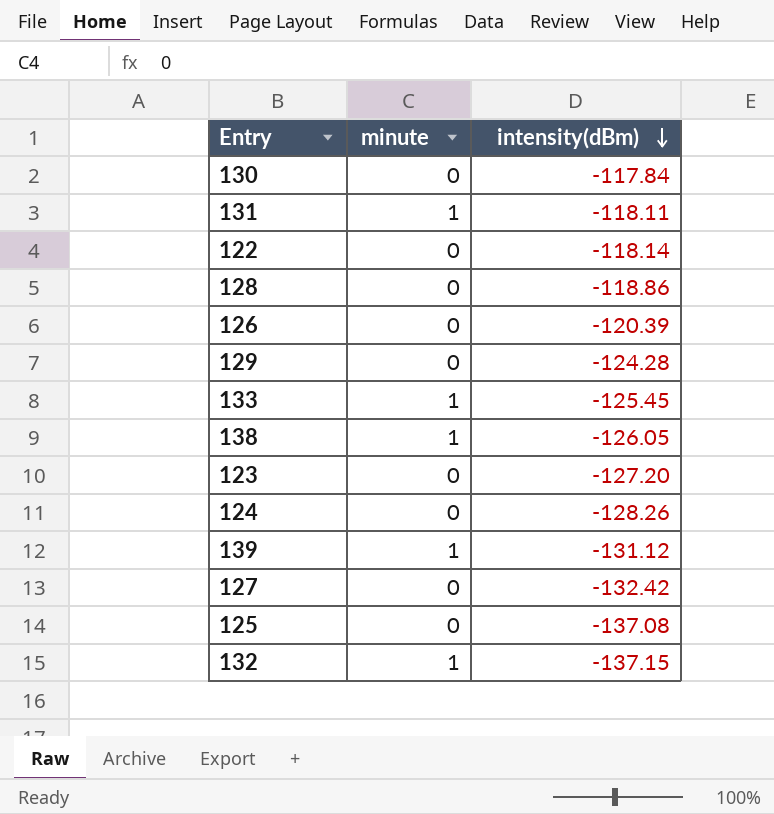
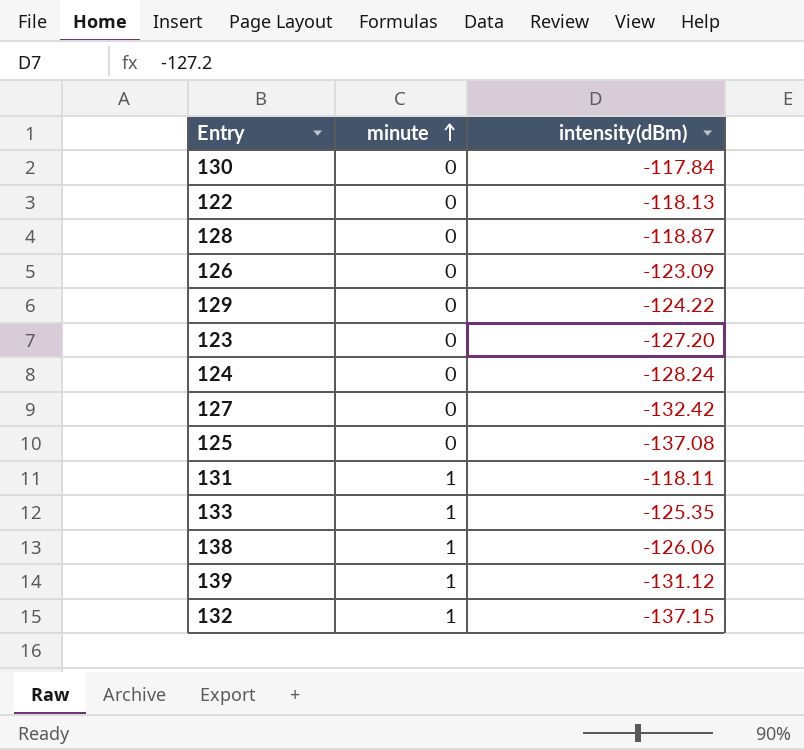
row order: intensity(dBm) descending -> minute ascending
122 | intensity(dBm): -118.14 -> -118.13
128 | intensity(dBm): -118.86 -> -118.87
126 | intensity(dBm): -120.39 -> -123.09
129 | intensity(dBm): -124.28 -> -124.22
124 | intensity(dBm): -128.26 -> -128.24
133 | intensity(dBm): -125.45 -> -125.35
138 | intensity(dBm): -126.05 -> -126.06

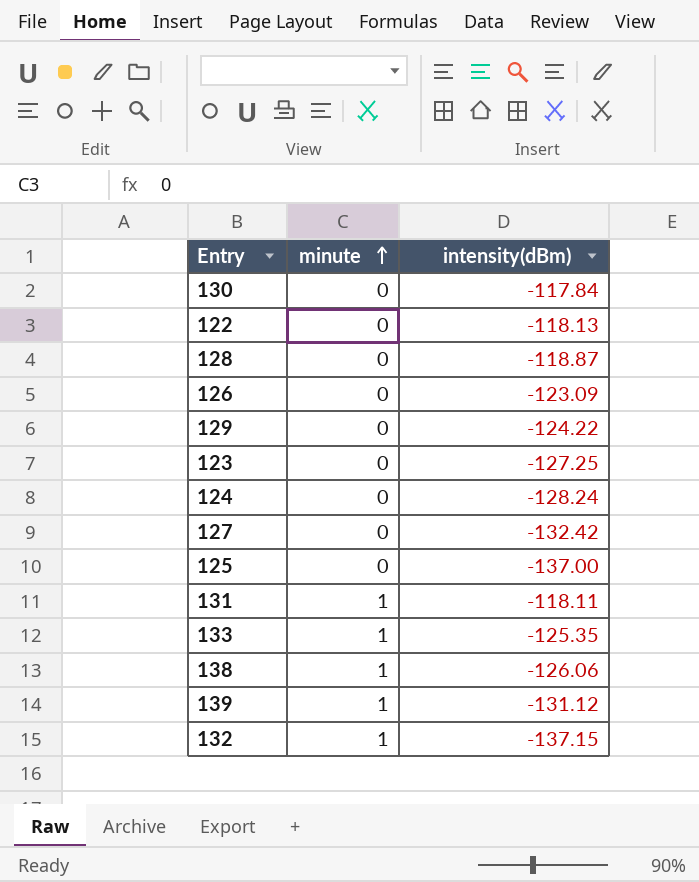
123 | intensity(dBm): -127.20 -> -127.25
125 | intensity(dBm): -137.08 -> -137.00

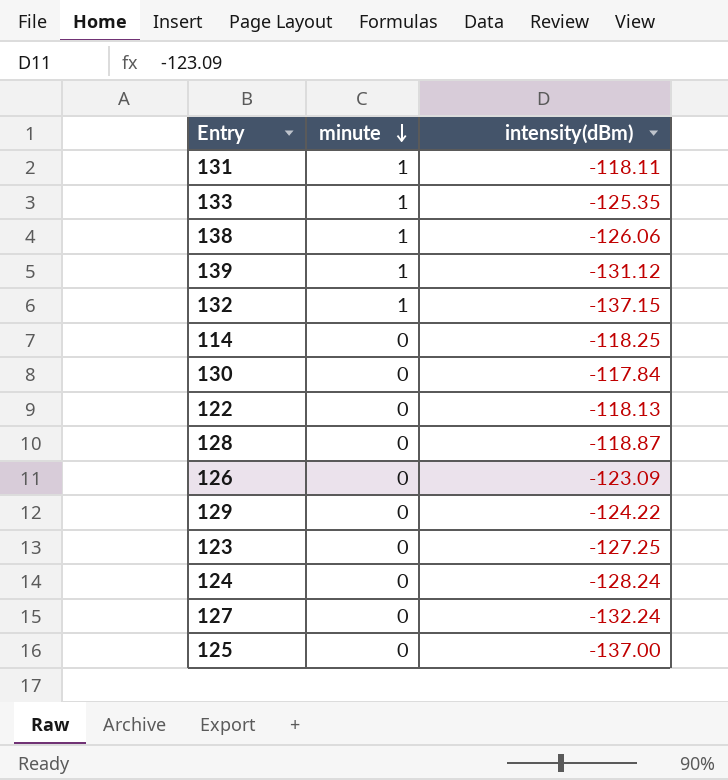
row order: minute ascending -> minute descending
row 114: none -> 0 | -118.25
127 | intensity(dBm): -132.42 -> -132.24

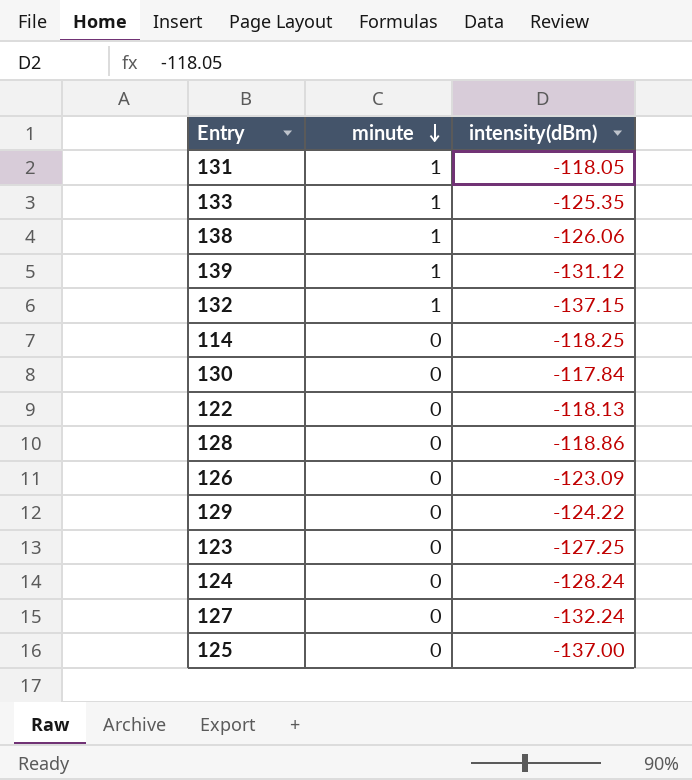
131 | intensity(dBm): -118.11 -> -118.05
128 | intensity(dBm): -118.87 -> -118.86

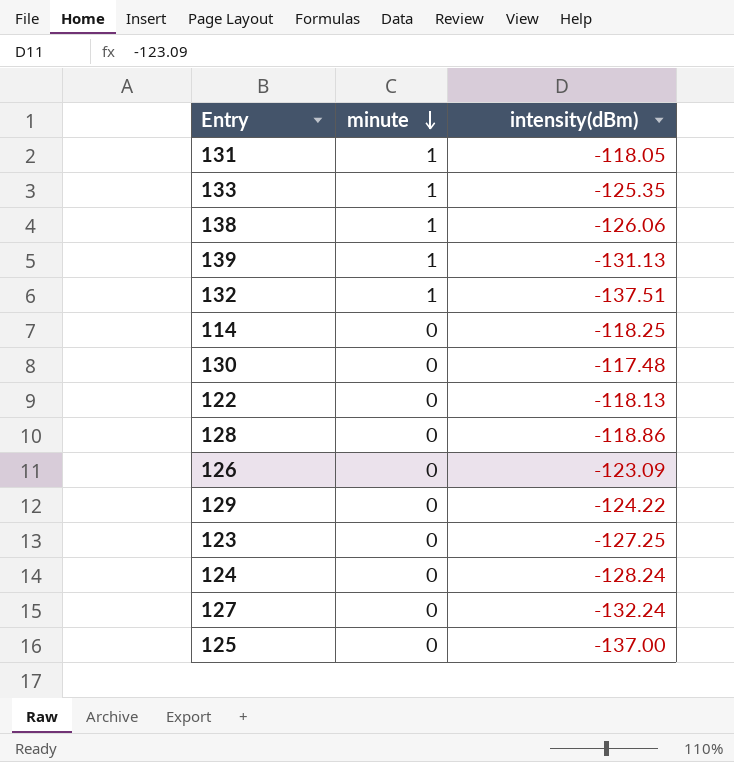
139 | intensity(dBm): -131.12 -> -131.13
132 | intensity(dBm): -137.15 -> -137.51
130 | intensity(dBm): -117.84 -> -117.48

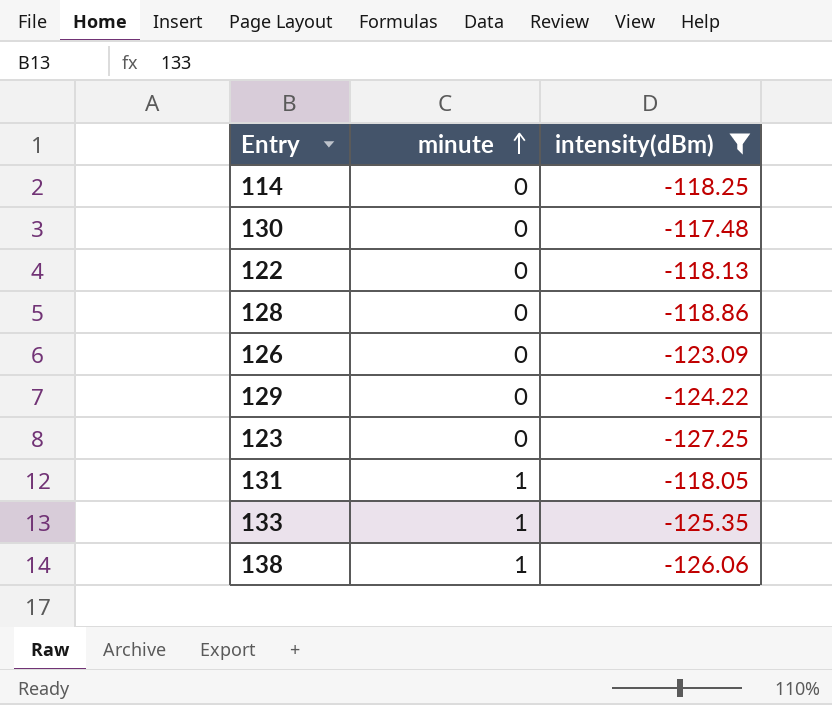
filter: none -> intensity(dBm) >= -127.25
row order: minute descending -> minute ascending

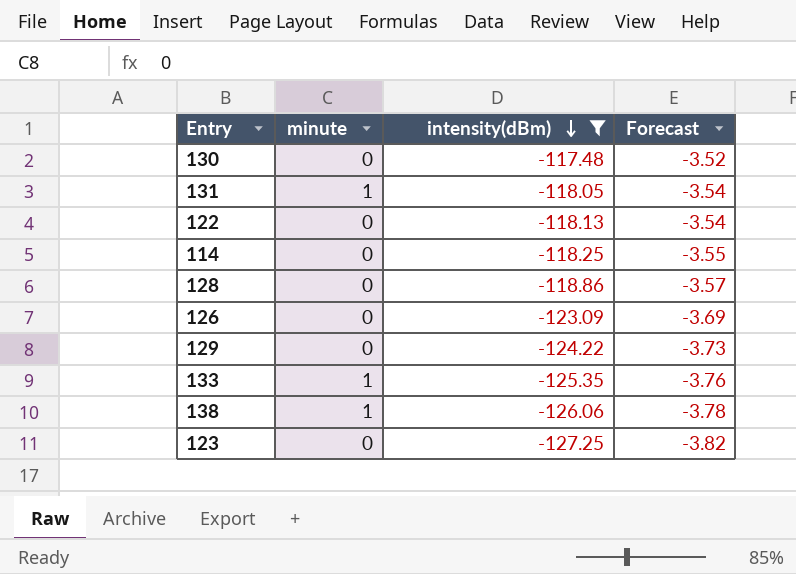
row order: minute ascending -> intensity(dBm) descending
column Forecast | formula: none -> [intensity(dBm)] * 0.03

